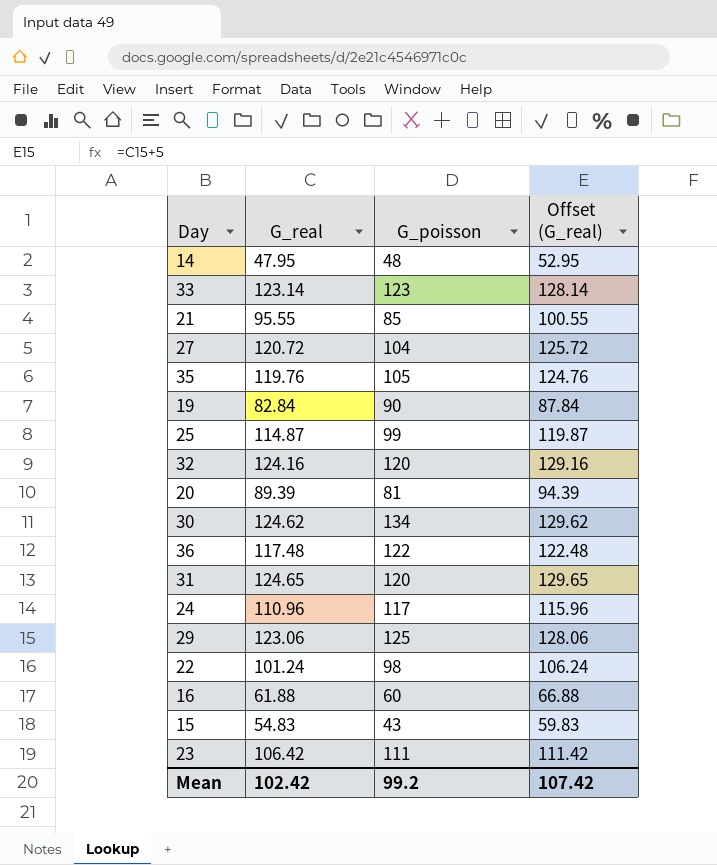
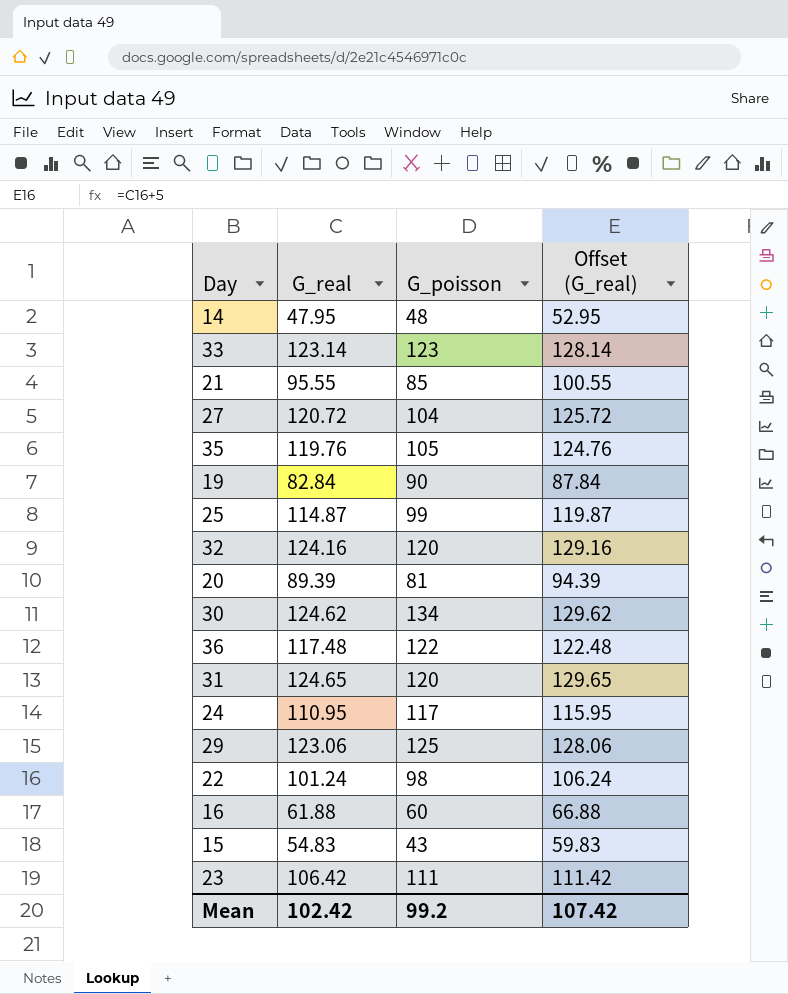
24 | G_real: 110.96 -> 110.95
24 | Offset (G_real): 115.96 -> 115.95

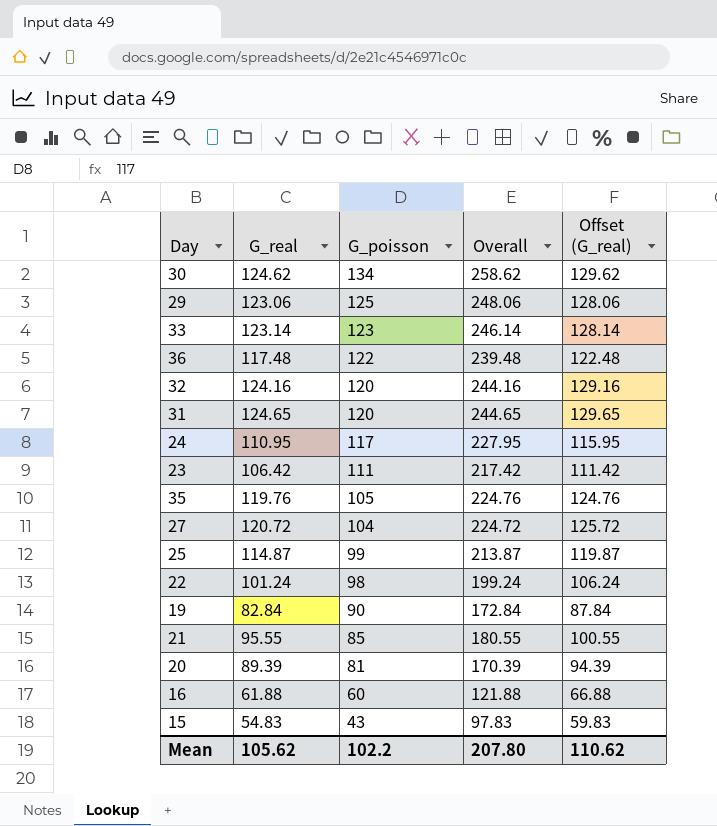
row order: none -> G_poisson descending
column Overall | formula: none -> [G_real] + [G_poisson]
row 14: 47.95 | 48 | 52.95 -> none
Mean | G_real: 102.42 -> 105.62
Mean | G_poisson: 99.2 -> 102.2
Mean | Offset (G_real): 107.42 -> 110.62

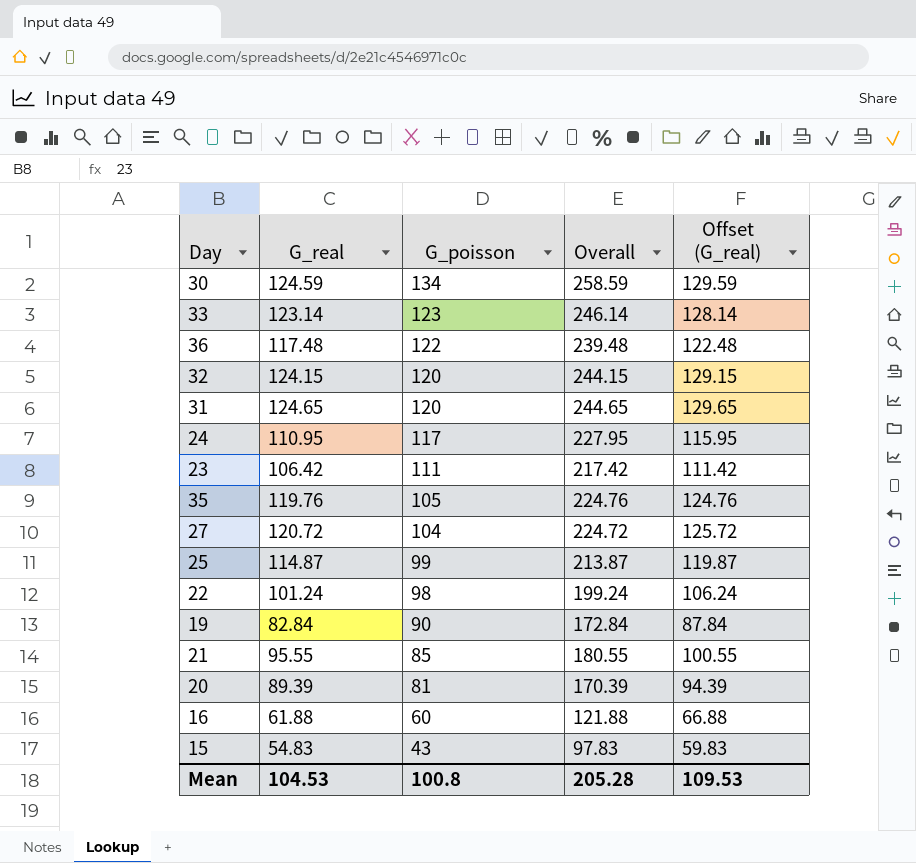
row 29: 123.06 | 125 | 248.06 | 128.06 -> none
30 | G_real: 124.62 -> 124.59
30 | Overall: 258.62 -> 258.59
30 | Offset (G_real): 129.62 -> 129.59
32 | G_real: 124.16 -> 124.15
32 | Overall: 244.16 -> 244.15
32 | Offset (G_real): 129.16 -> 129.15
Mean | G_real: 105.62 -> 104.53
Mean | G_poisson: 102.2 -> 100.8
Mean | Overall: 207.80 -> 205.28
Mean | Offset (G_real): 110.62 -> 109.53

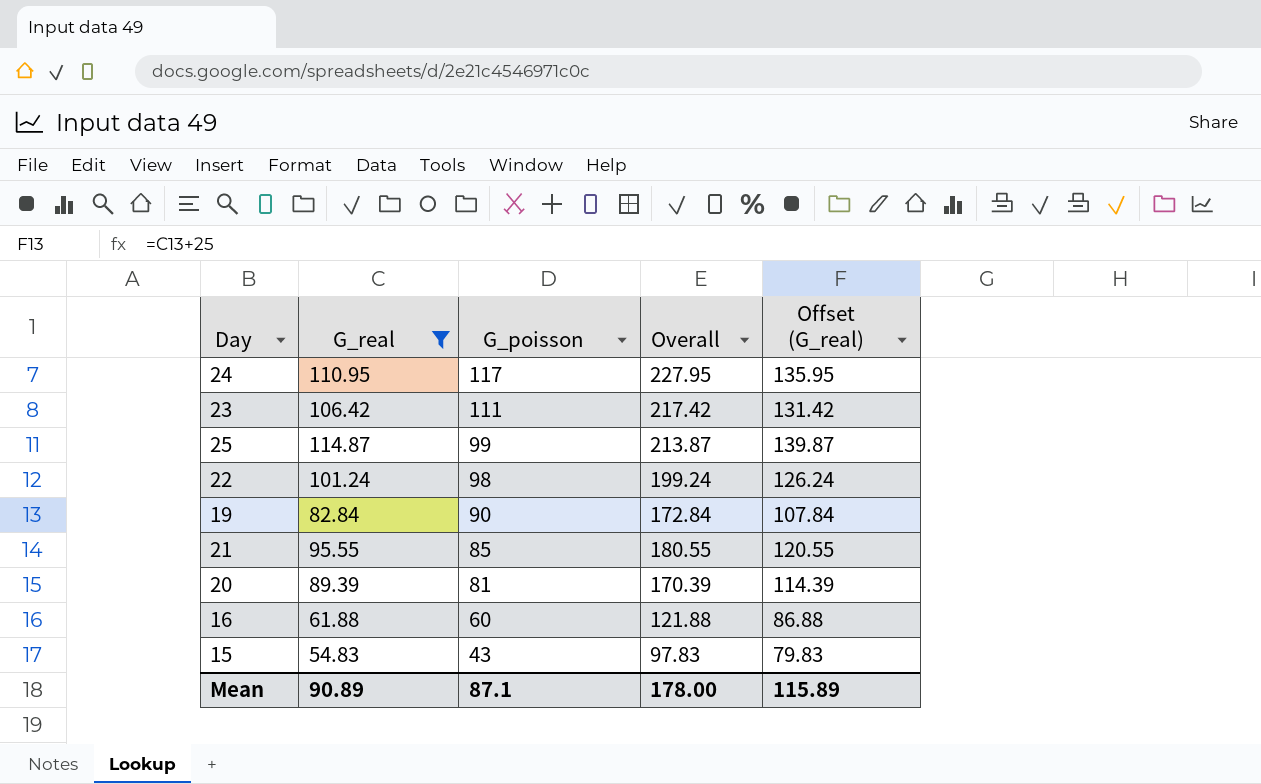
filter: none -> G_real <= 114.87
column Offset (G_real) | formula: [G_real] + 5 -> [G_real] + 25
Mean | G_real: 104.53 -> 90.89
Mean | G_poisson: 100.8 -> 87.1
Mean | Overall: 205.28 -> 178.00
Mean | Offset (G_real): 109.53 -> 115.89

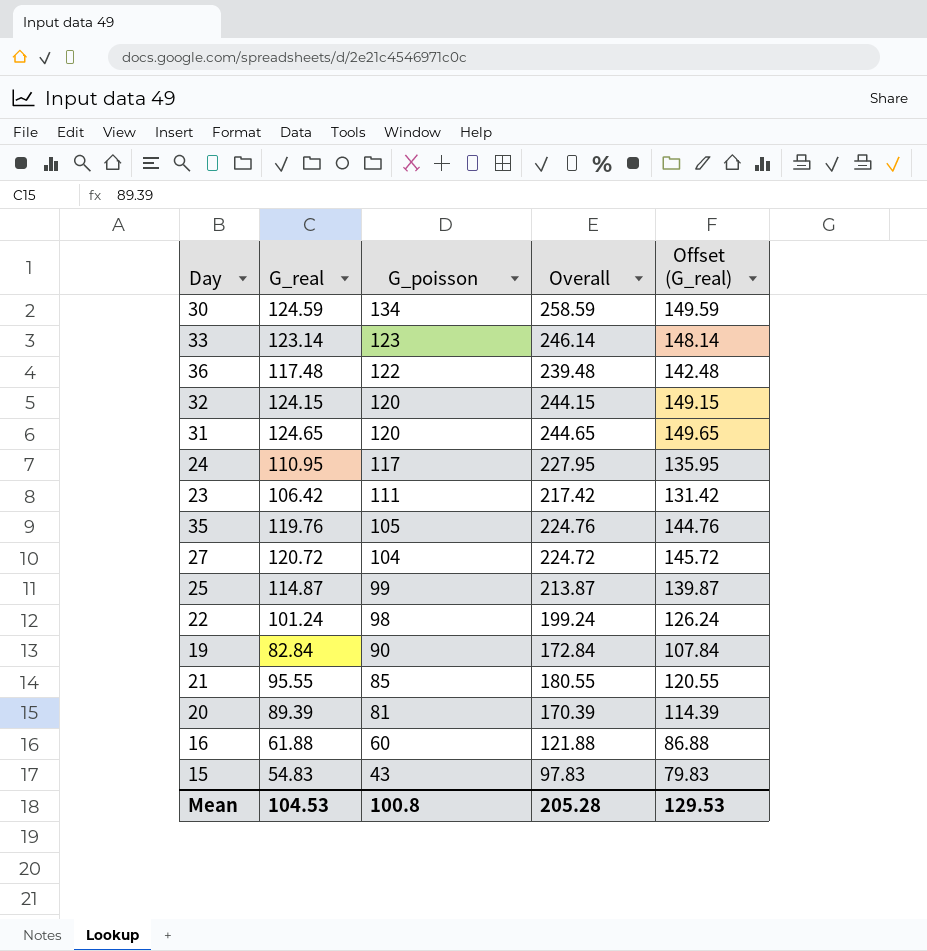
filter: G_real <= 114.87 -> none
Mean | G_real: 90.89 -> 104.53
Mean | G_poisson: 87.1 -> 100.8
Mean | Overall: 178.00 -> 205.28
Mean | Offset (G_real): 115.89 -> 129.53

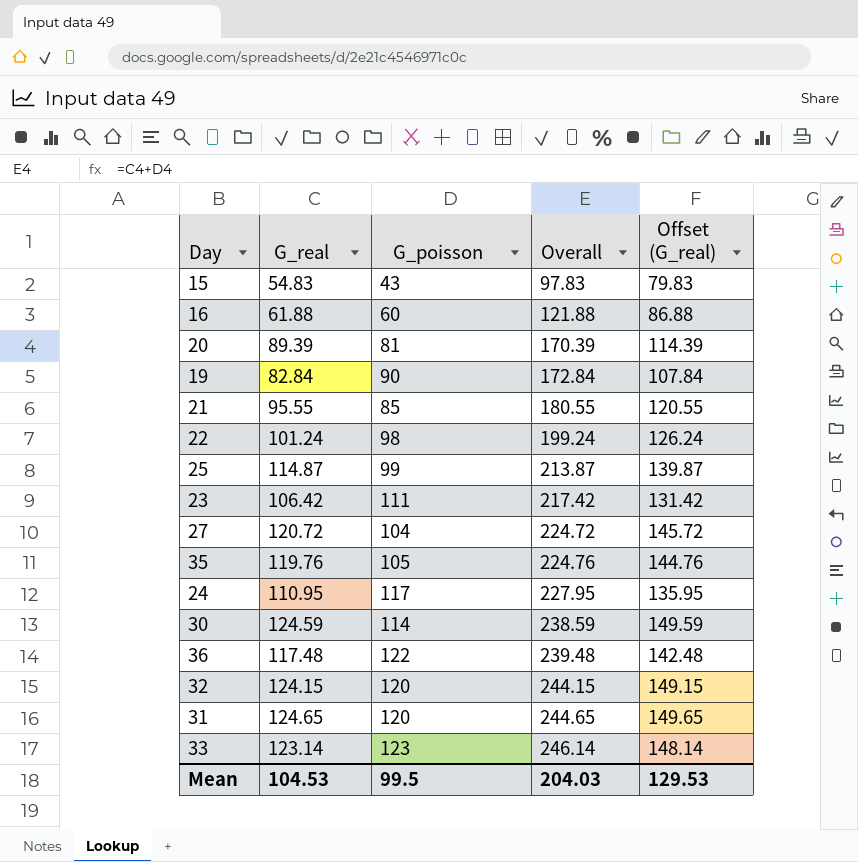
row order: G_poisson descending -> Overall ascending
30 | G_poisson: 134 -> 114
30 | Overall: 258.59 -> 238.59
Mean | G_poisson: 100.8 -> 99.5
Mean | Overall: 205.28 -> 204.03

